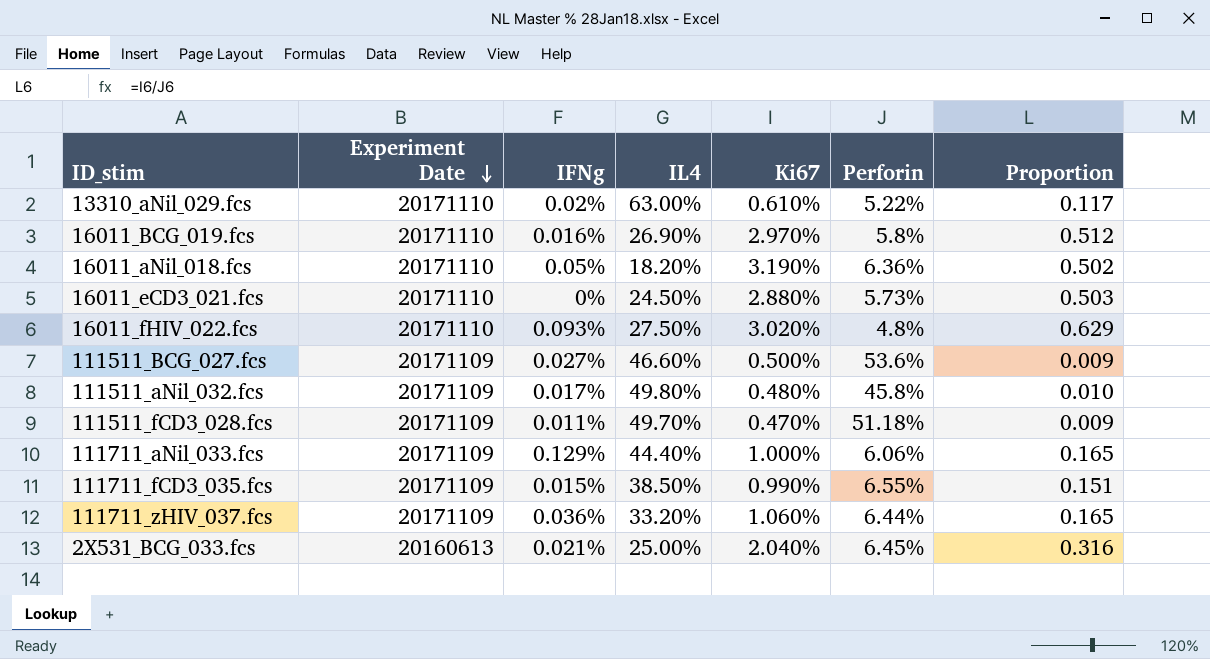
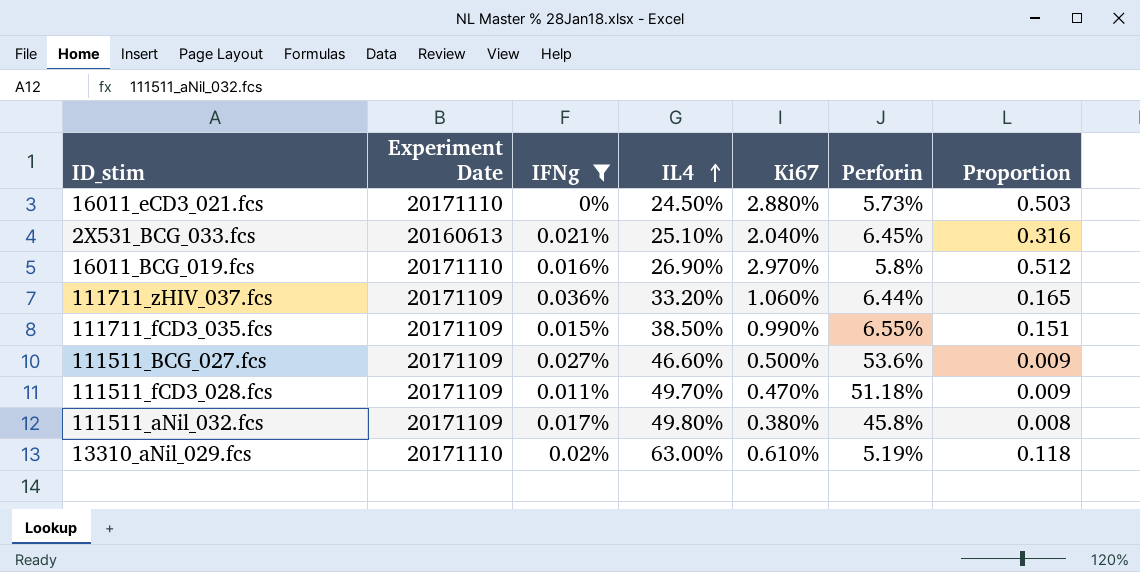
filter: none -> IFNg <= 0.036%
row order: Experiment Date descending -> IL4 ascending
2X531_BCG_033.fcs | IL4: 25.00% -> 25.10%
111511_aNil_032.fcs | Ki67: 0.480% -> 0.380%
111511_aNil_032.fcs | Proportion: 0.010 -> 0.008
13310_aNil_029.fcs | Perforin: 5.22% -> 5.19%
13310_aNil_029.fcs | Proportion: 0.117 -> 0.118

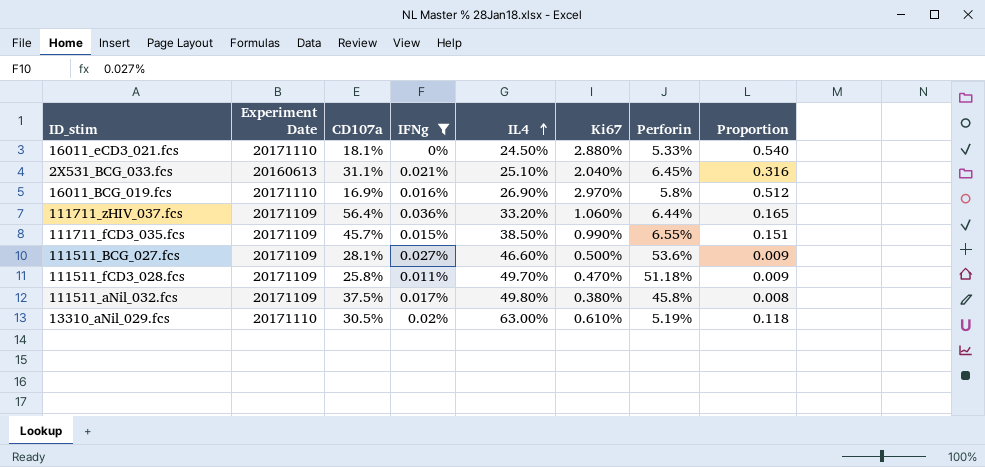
column CD107a | position: none -> 3
16011_eCD3_021.fcs | Perforin: 5.73% -> 5.33%
16011_eCD3_021.fcs | Proportion: 0.503 -> 0.540

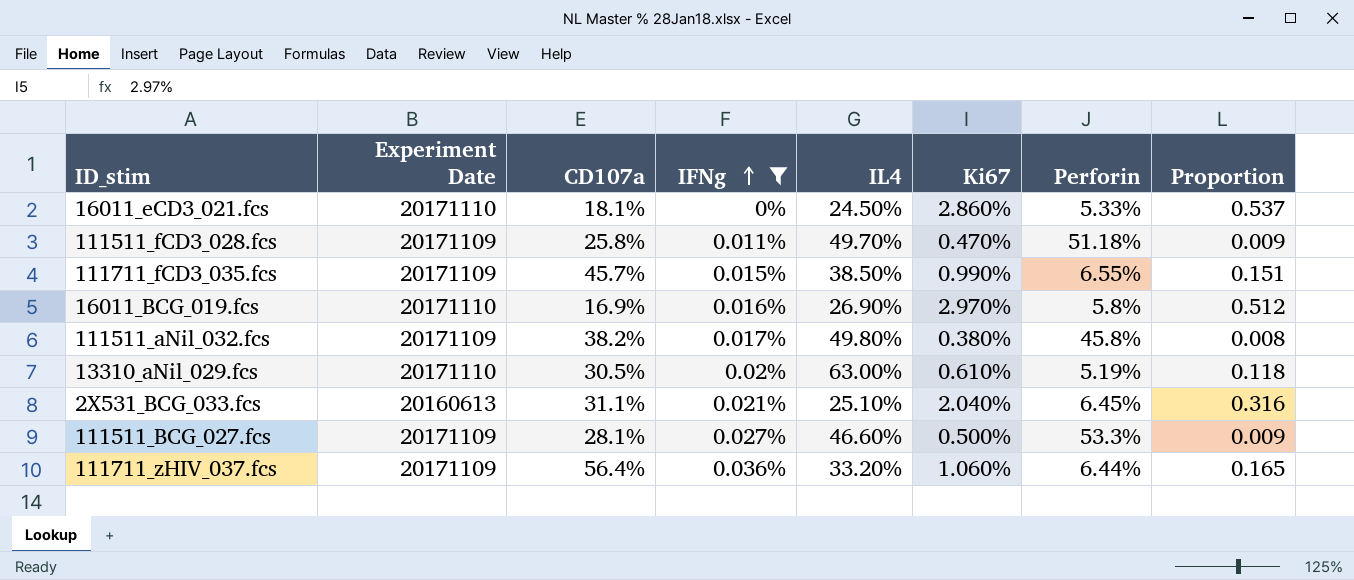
row order: IL4 ascending -> IFNg ascending
16011_eCD3_021.fcs | Ki67: 2.880% -> 2.860%
16011_eCD3_021.fcs | Proportion: 0.540 -> 0.537
111511_aNil_032.fcs | CD107a: 37.5% -> 38.2%
111511_BCG_027.fcs | Perforin: 53.6% -> 53.3%

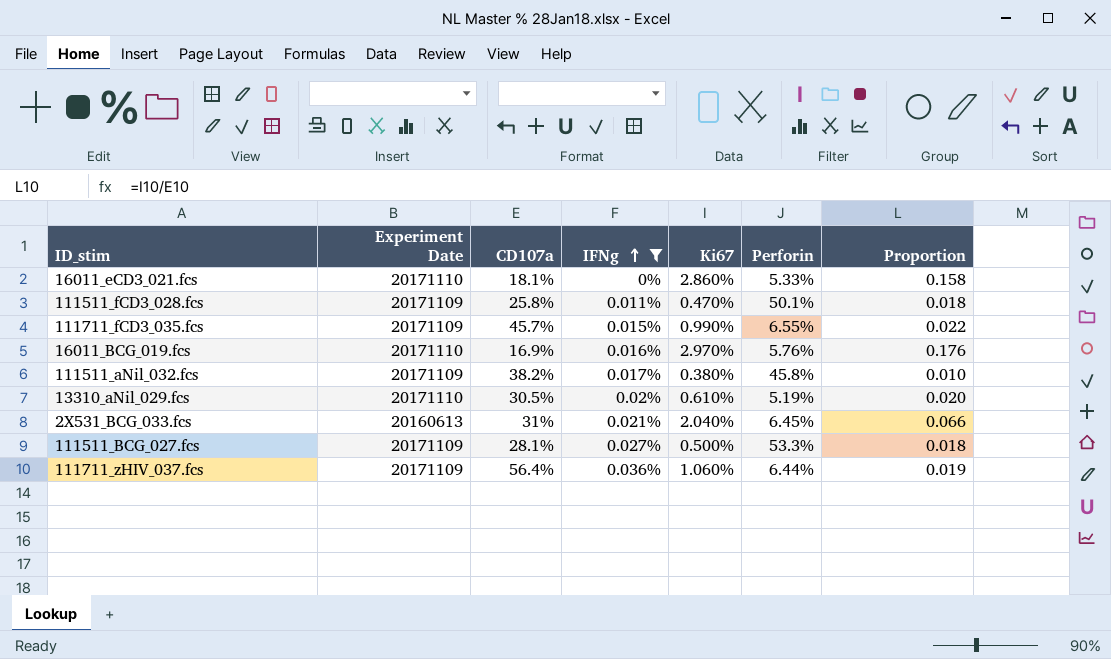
column IL4 | position: 5 -> none
column Proportion | formula: [Ki67] / [Perforin] -> [Ki67] / [CD107a]
111511_fCD3_028.fcs | Perforin: 51.18% -> 50.1%
16011_BCG_019.fcs | Perforin: 5.8% -> 5.76%
2X531_BCG_033.fcs | CD107a: 31.1% -> 31%

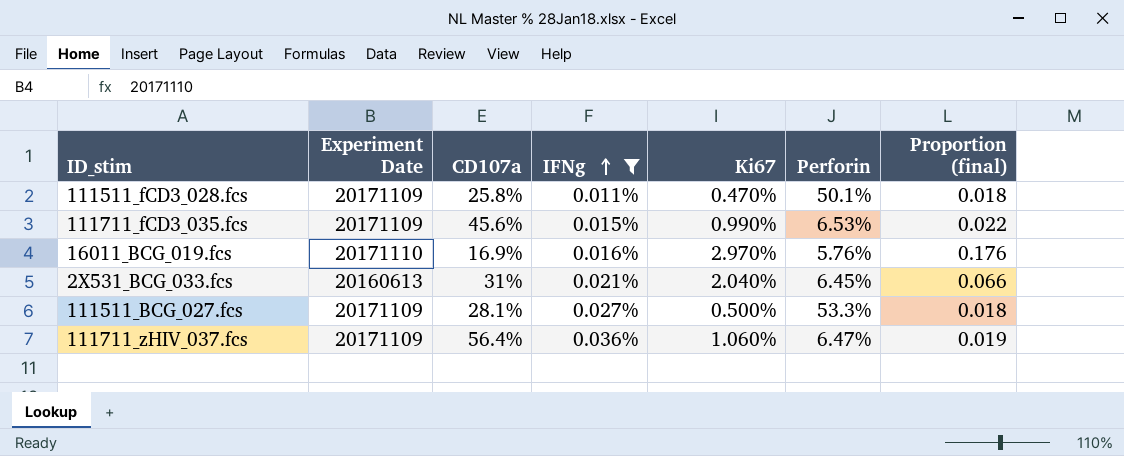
column name: Proportion -> Proportion (final)
row 16011_eCD3_021.fcs: 20171110 | 18.1% | 0% | 2.860% | 5.33% | 0.158 -> none
row 111511_aNil_032.fcs: 20171109 | 38.2% | 0.017% | 0.380% | 45.8% | 0.010 -> none
row 13310_aNil_029.fcs: 20171110 | 30.5% | 0.02% | 0.610% | 5.19% | 0.020 -> none
111711_fCD3_035.fcs | CD107a: 45.7% -> 45.6%
111711_fCD3_035.fcs | Perforin: 6.55% -> 6.53%
111711_zHIV_037.fcs | Perforin: 6.44% -> 6.47%

